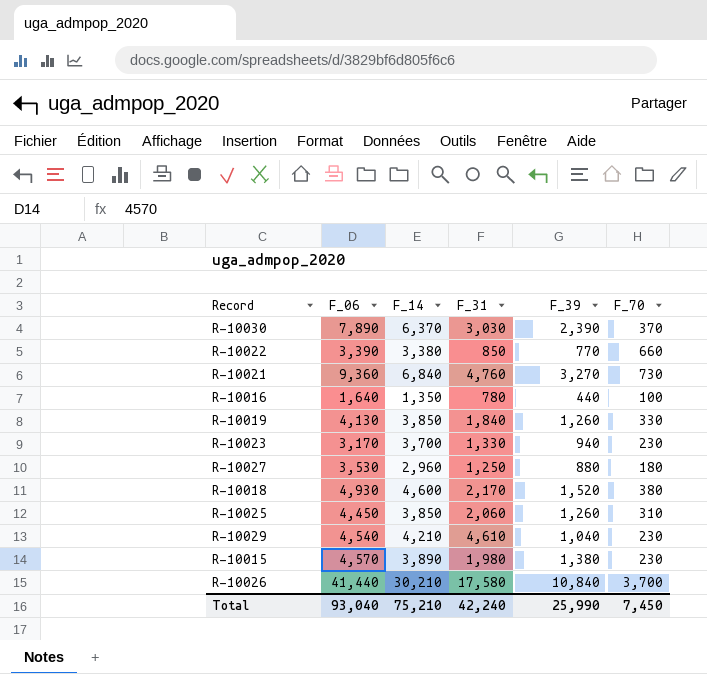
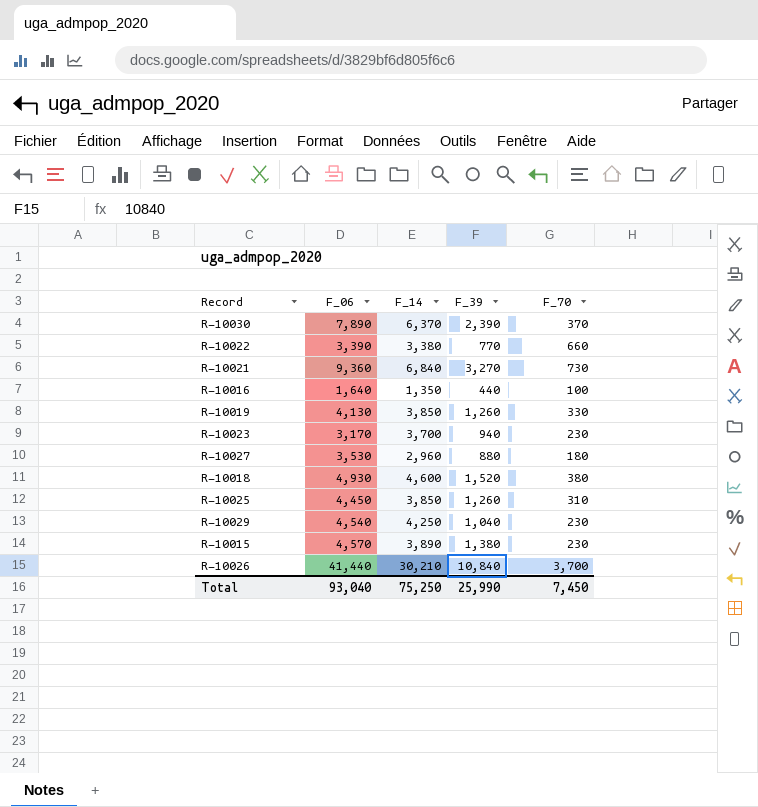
column F_31 | position: 4 -> none
R-10029 | F_14: 4,210 -> 4,250
Total | F_14: 75,210 -> 75,250

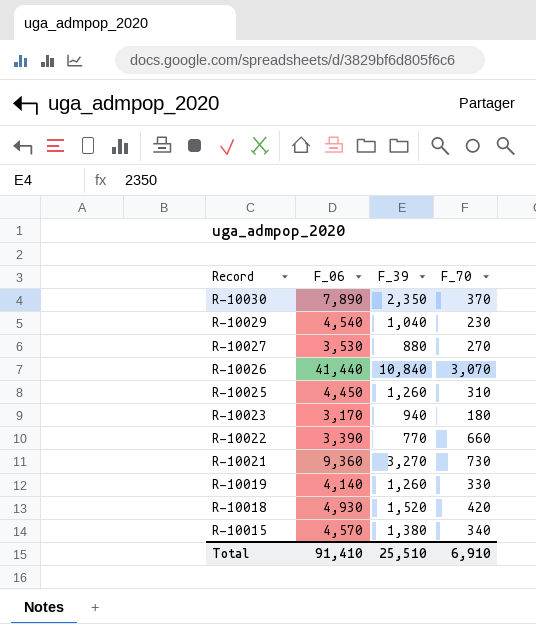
row order: none -> Record descending
column F_14 | position: 3 -> none
row R-10016: 1,640 | 1,350 | 440 | 100 -> none
R-10030 | F_39: 2,390 -> 2,350
R-10027 | F_70: 180 -> 270
R-10026 | F_70: 3,700 -> 3,070
R-10023 | F_70: 230 -> 180
R-10019 | F_06: 4,130 -> 4,140
R-10018 | F_70: 380 -> 420
R-10015 | F_70: 230 -> 340
Total | F_06: 93,040 -> 91,410
Total | F_39: 25,990 -> 25,510
Total | F_70: 7,450 -> 6,910

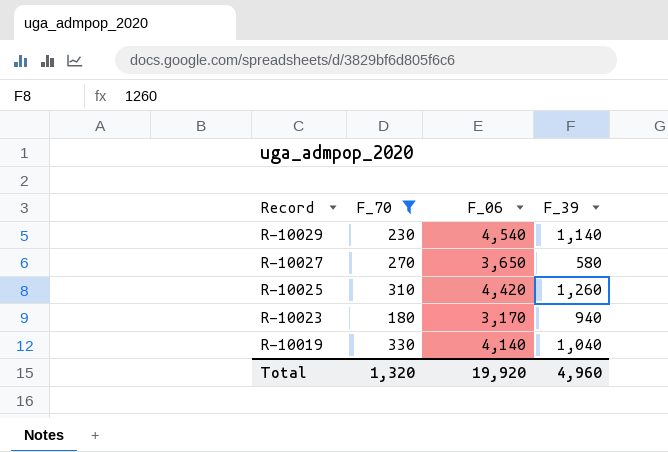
filter: none -> F_70 <= 330
column F_70 | position: 4 -> 2
R-10029 | F_39: 1,040 -> 1,140
R-10027 | F_06: 3,530 -> 3,650
R-10027 | F_39: 880 -> 580
R-10025 | F_06: 4,450 -> 4,420
R-10019 | F_39: 1,260 -> 1,040
Total | F_70: 6,910 -> 1,320
Total | F_06: 91,410 -> 19,920
Total | F_39: 25,510 -> 4,960

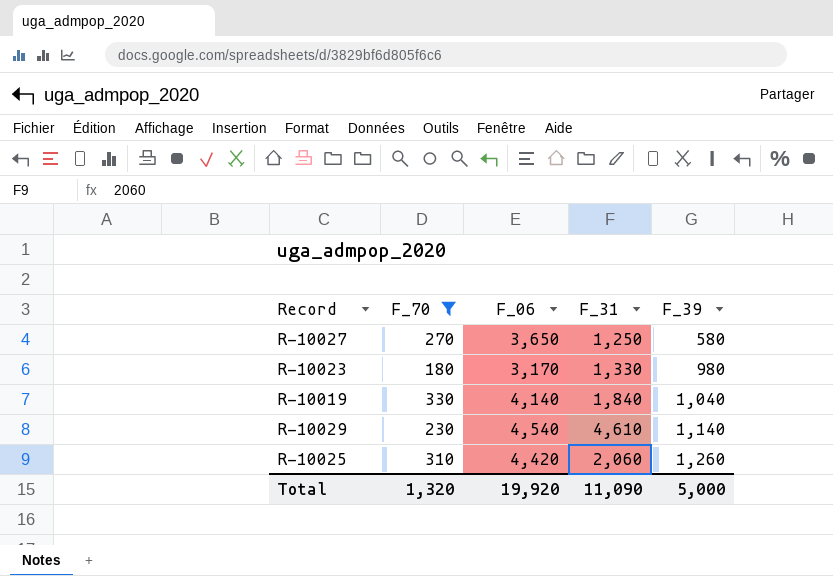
row order: Record descending -> F_39 ascending
column F_31 | position: none -> 4
R-10023 | F_39: 940 -> 980
Total | F_39: 4,960 -> 5,000

